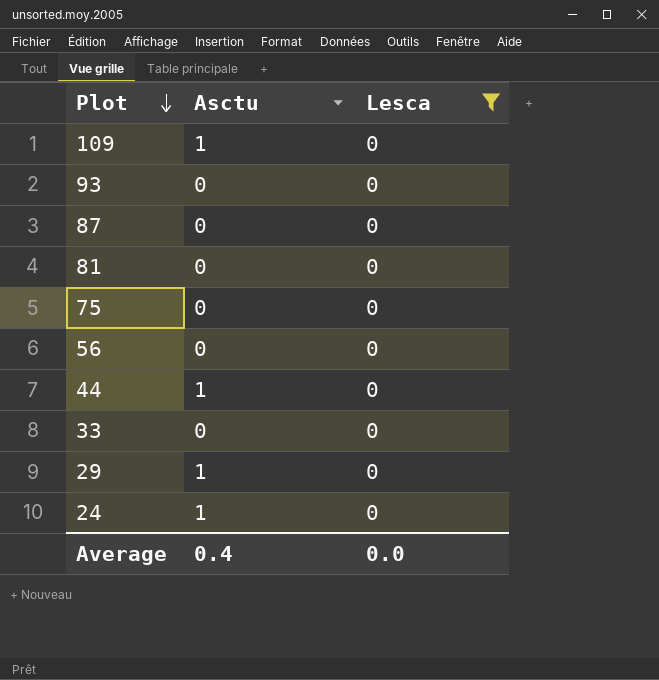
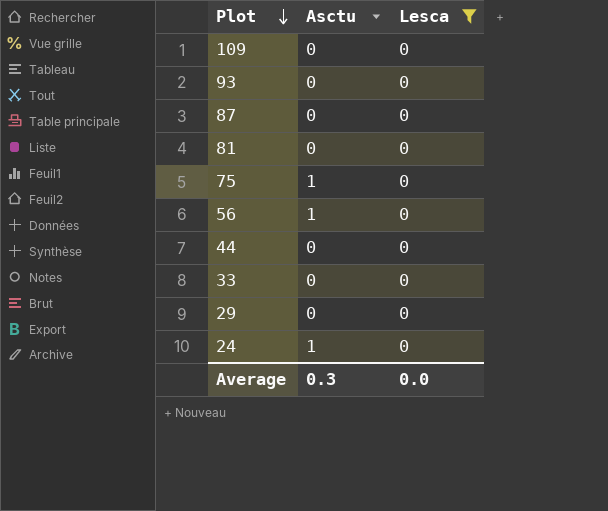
109 | Asctu: 1 -> 0
75 | Asctu: 0 -> 1
56 | Asctu: 0 -> 1
44 | Asctu: 1 -> 0
29 | Asctu: 1 -> 0
Average | Asctu: 0.4 -> 0.3

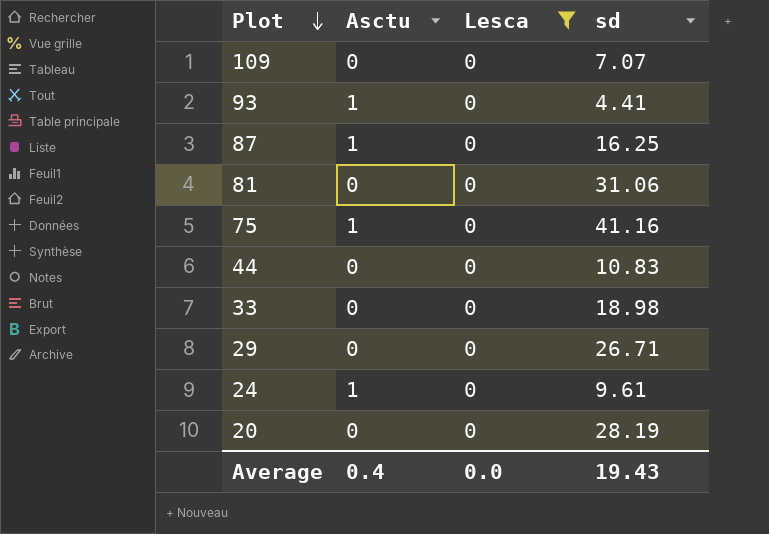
column sd | position: none -> 4
row 56: 1 | 0 -> none
93 | Asctu: 0 -> 1
87 | Asctu: 0 -> 1
row 20: none -> 0 | 0 | 28.19
Average | Asctu: 0.3 -> 0.4

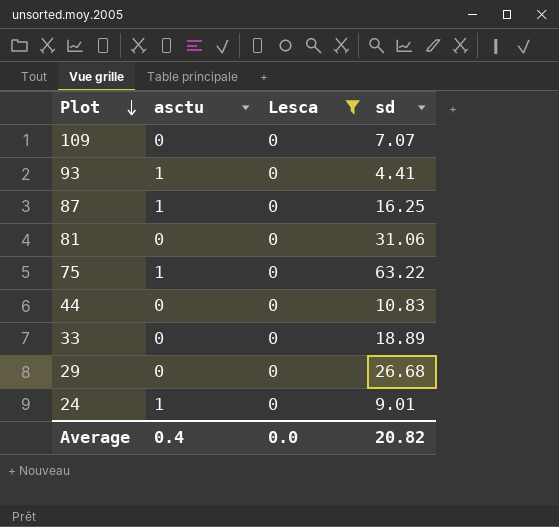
column name: Asctu -> asctu
row 20: 0 | 0 | 28.19 -> none
75 | sd: 41.16 -> 63.22
33 | sd: 18.98 -> 18.89
29 | sd: 26.71 -> 26.68
24 | sd: 9.61 -> 9.01
Average | sd: 19.43 -> 20.82

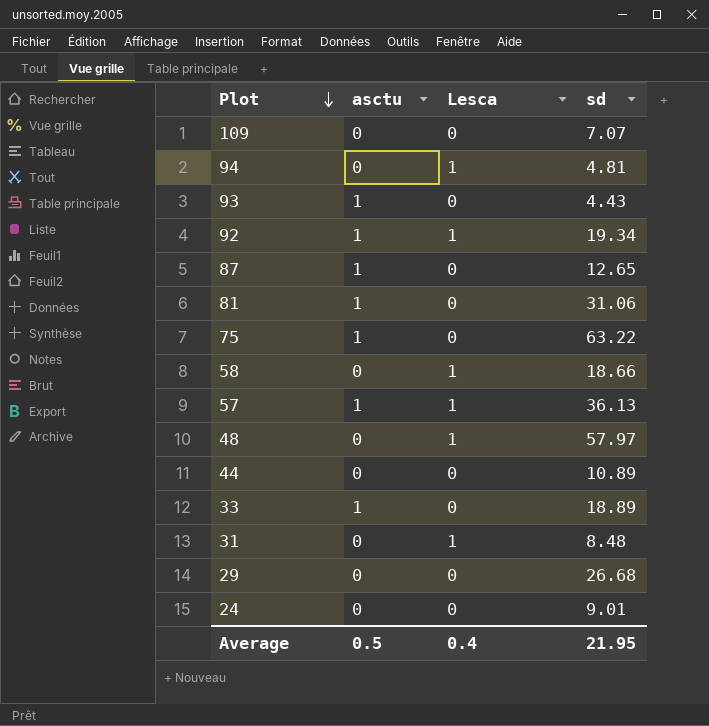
filter: Lesca = 0 -> none
93 | sd: 4.41 -> 4.43
87 | sd: 16.25 -> 12.65
81 | asctu: 0 -> 1
44 | sd: 10.83 -> 10.89
33 | asctu: 0 -> 1
24 | asctu: 1 -> 0
Average | asctu: 0.4 -> 0.5
Average | Lesca: 0.0 -> 0.4
Average | sd: 20.82 -> 21.95

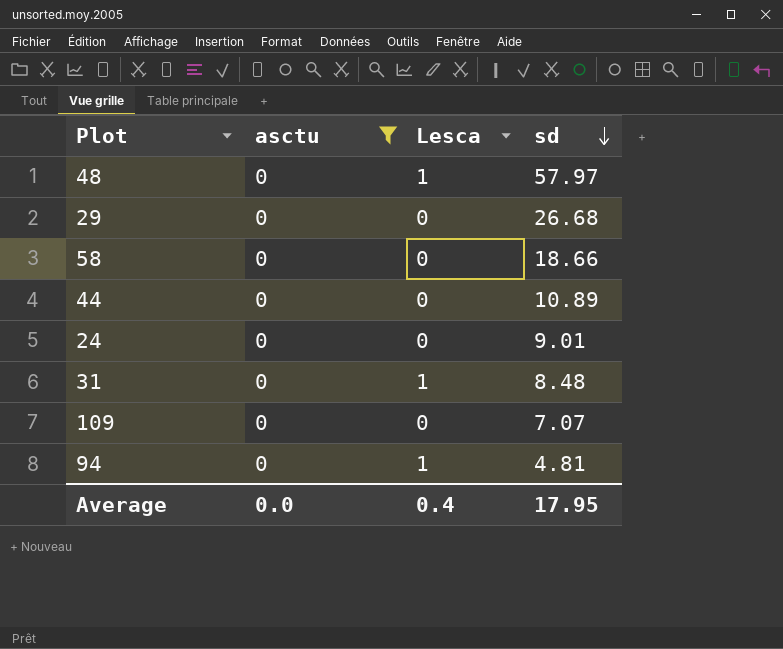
filter: none -> asctu = 0
row order: Plot descending -> sd descending
58 | Lesca: 1 -> 0
Average | asctu: 0.5 -> 0.0
Average | sd: 21.95 -> 17.95

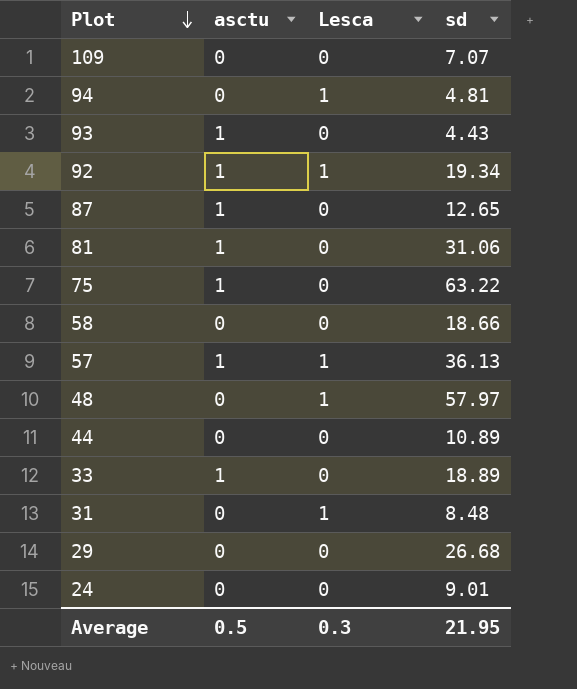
filter: asctu = 0 -> none
row order: sd descending -> Plot descending
Average | asctu: 0.0 -> 0.5
Average | Lesca: 0.4 -> 0.3
Average | sd: 17.95 -> 21.95

